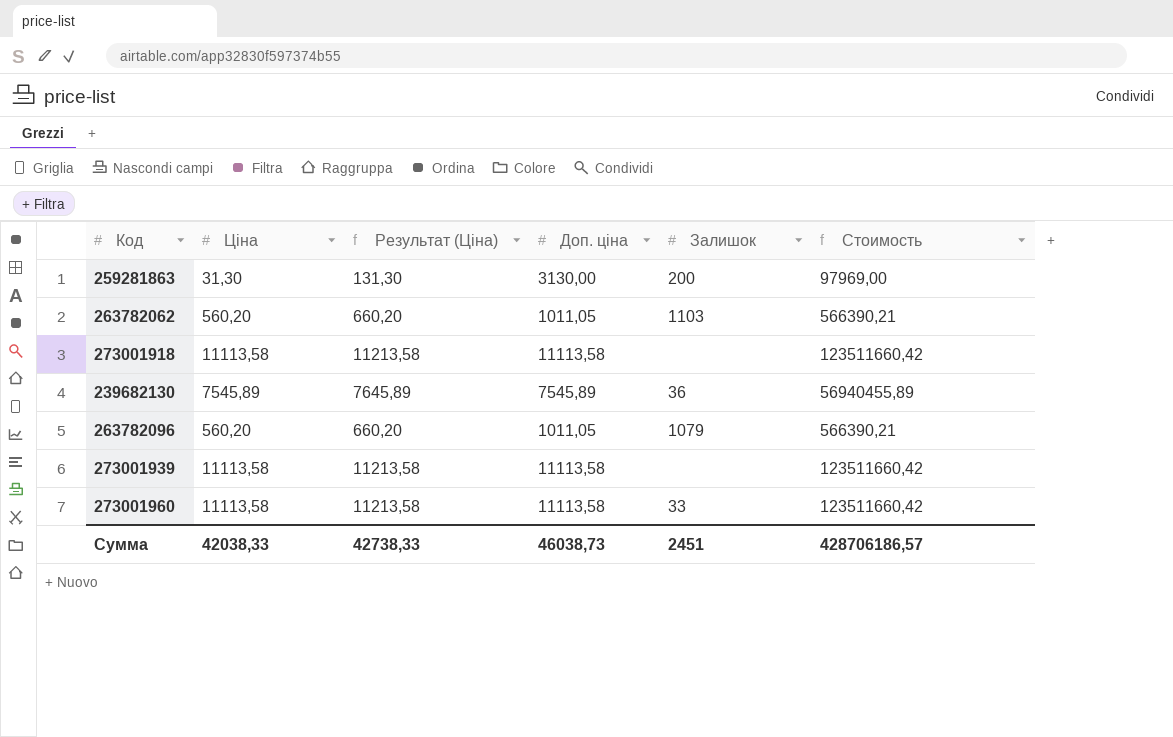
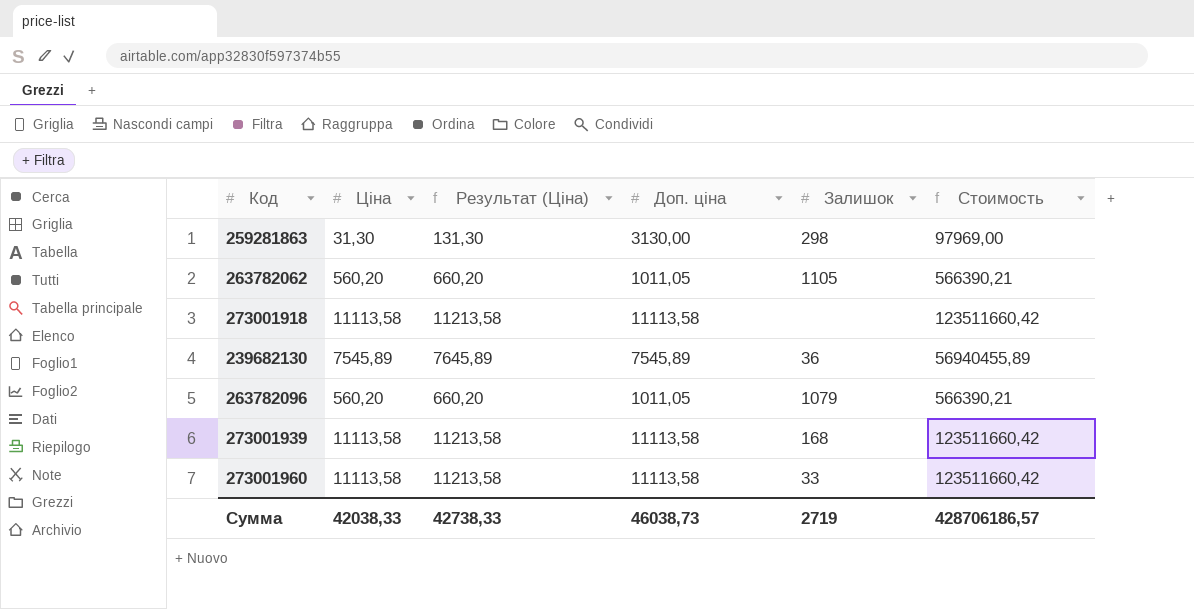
259281863 | Залишок: 200 -> 298
263782062 | Залишок: 1103 -> 1105
273001939 | Залишок: none -> 168
Сумма | Залишок: 2451 -> 2719

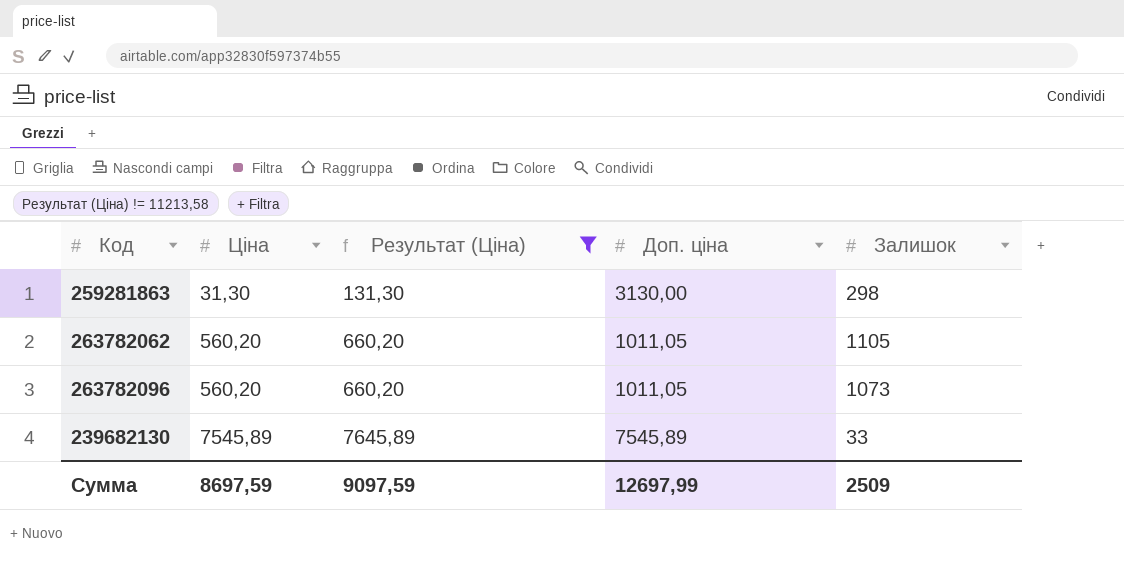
filter: none -> Результат (Ціна) != 11213,58
row order: none -> Ціна ascending
column Стоимость | formula: [Ціна] * [Доп. ціна] -> none
263782096 | Залишок: 1079 -> 1073
239682130 | Залишок: 36 -> 33
Сумма | Ціна: 42038,33 -> 8697,59
Сумма | Результат (Ціна): 42738,33 -> 9097,59
Сумма | Доп. ціна: 46038,73 -> 12697,99
Сумма | Залишок: 2719 -> 2509

